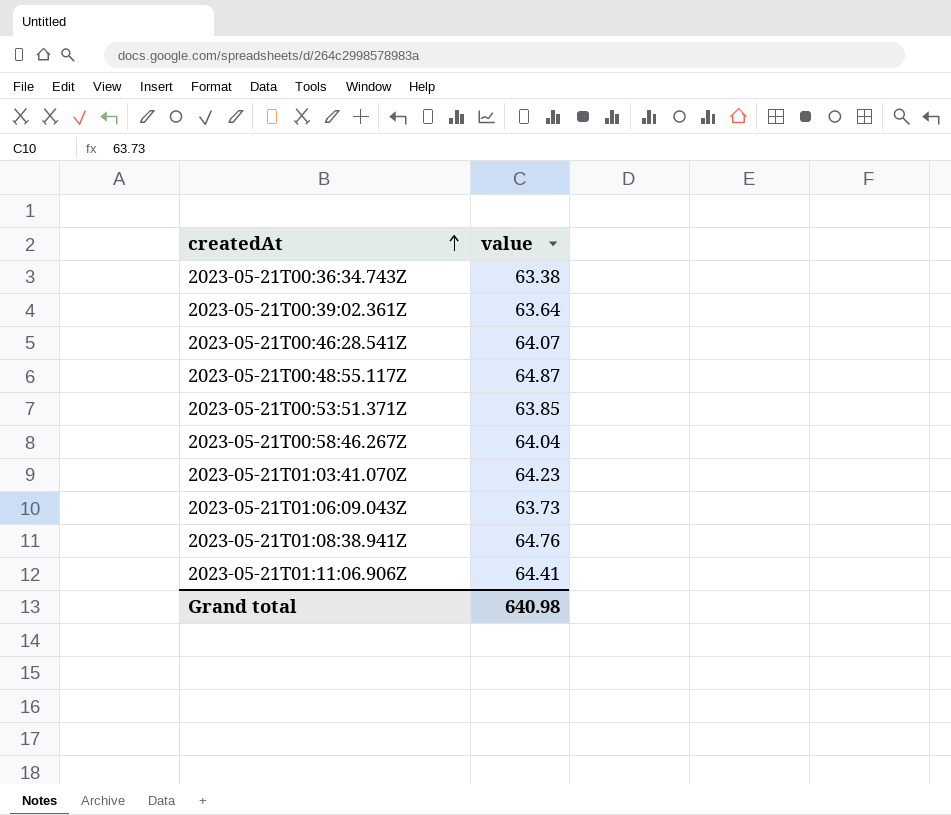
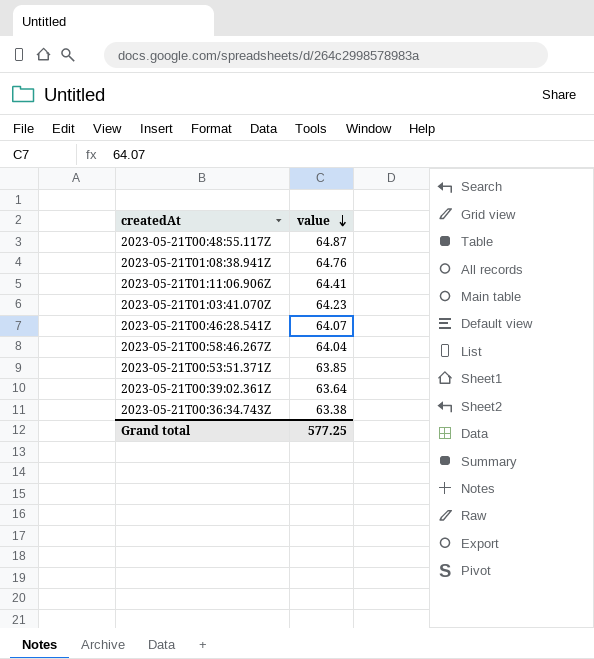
row order: createdAt ascending -> value descending
row 2023-05-21T01:06:09.043Z: 63.73 -> none
Grand total | value: 640.98 -> 577.25

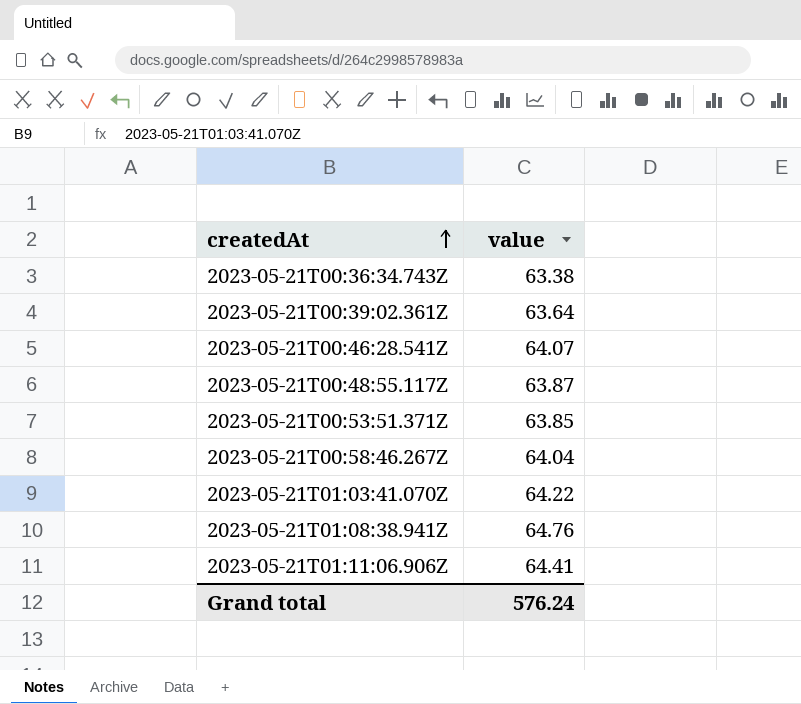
row order: value descending -> createdAt ascending
2023-05-21T00:48:55.117Z | value: 64.87 -> 63.87
2023-05-21T01:03:41.070Z | value: 64.23 -> 64.22
Grand total | value: 577.25 -> 576.24

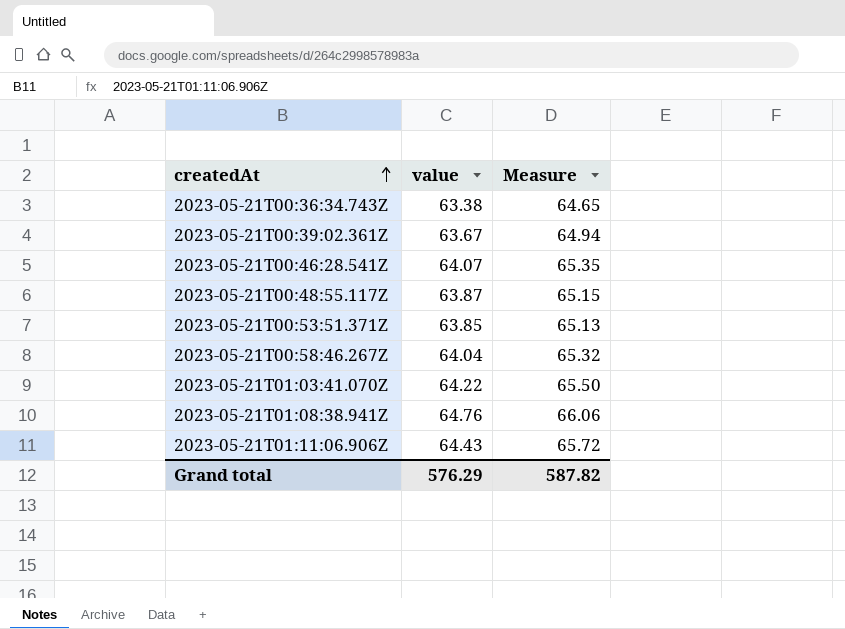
column Measure | formula: none -> [value] * 1.02
2023-05-21T00:39:02.361Z | value: 63.64 -> 63.67
2023-05-21T01:11:06.906Z | value: 64.41 -> 64.43
Grand total | value: 576.24 -> 576.29

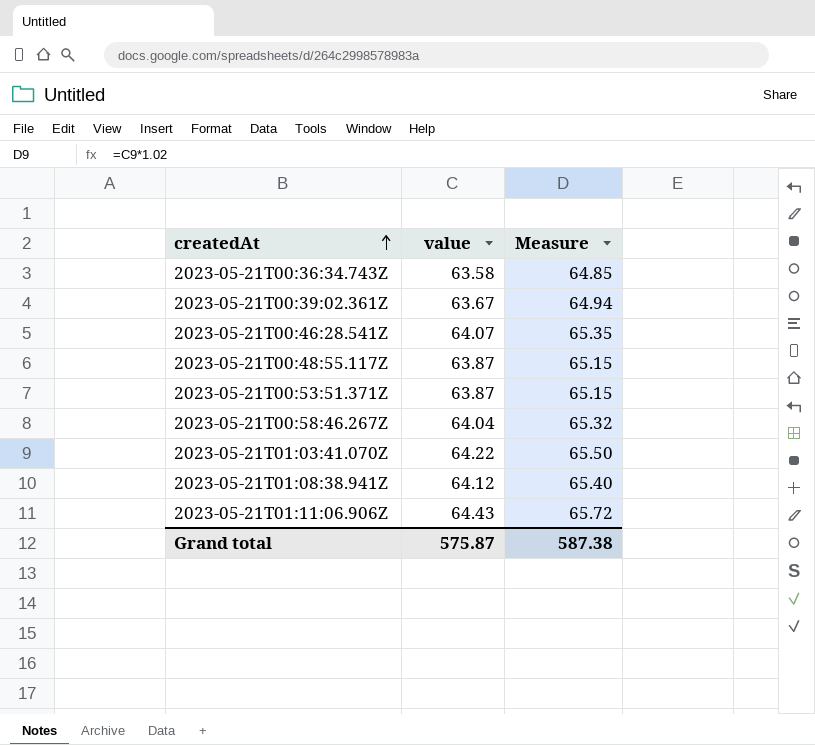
2023-05-21T00:36:34.743Z | value: 63.38 -> 63.58
2023-05-21T00:36:34.743Z | Measure: 64.65 -> 64.85
2023-05-21T00:53:51.371Z | value: 63.85 -> 63.87
2023-05-21T00:53:51.371Z | Measure: 65.13 -> 65.15
2023-05-21T01:08:38.941Z | value: 64.76 -> 64.12
2023-05-21T01:08:38.941Z | Measure: 66.06 -> 65.40
Grand total | value: 576.29 -> 575.87
Grand total | Measure: 587.82 -> 587.38

